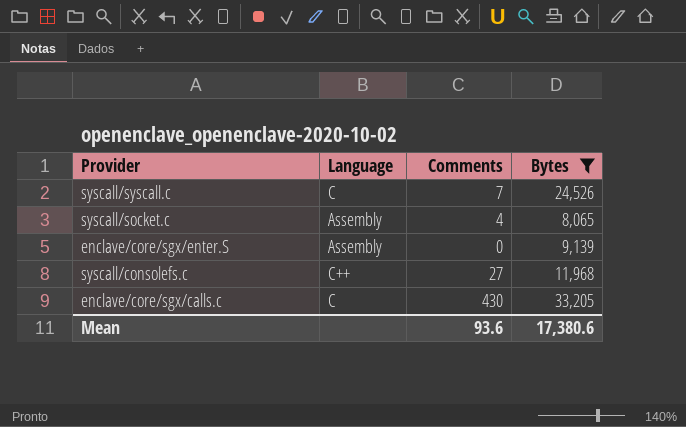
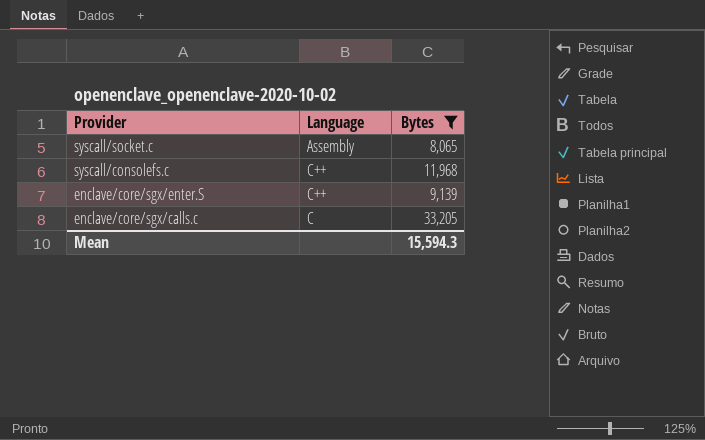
row order: none -> Provider descending
column Comments | position: 3 -> none
row syscall/syscall.c: C | 7 | 24,526 -> none
enclave/core/sgx/enter.S | Language: Assembly -> C++
Mean | Bytes: 17,380.6 -> 15,594.3

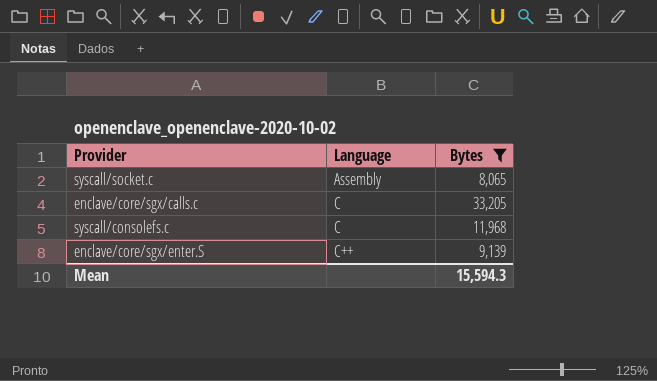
row order: Provider descending -> Language ascending
syscall/consolefs.c | Language: C++ -> C

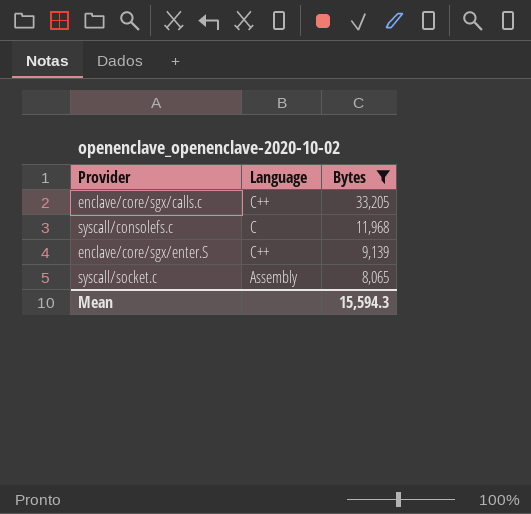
row order: Language ascending -> Bytes descending
enclave/core/sgx/calls.c | Language: C -> C++

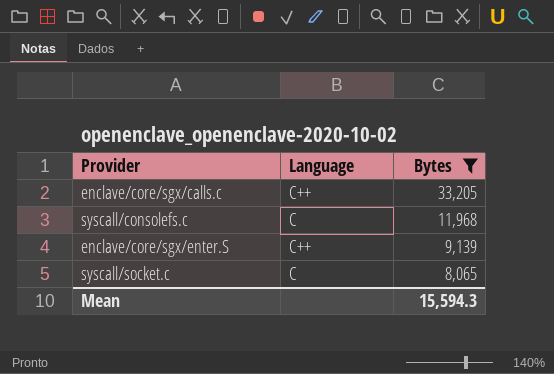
syscall/socket.c | Language: Assembly -> C

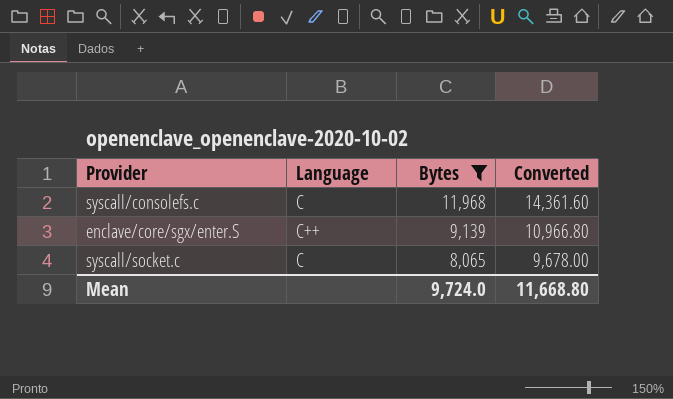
column Converted | formula: none -> [Bytes] * 1.2
row enclave/core/sgx/calls.c: C++ | 33,205 -> none
Mean | Bytes: 15,594.3 -> 9,724.0

